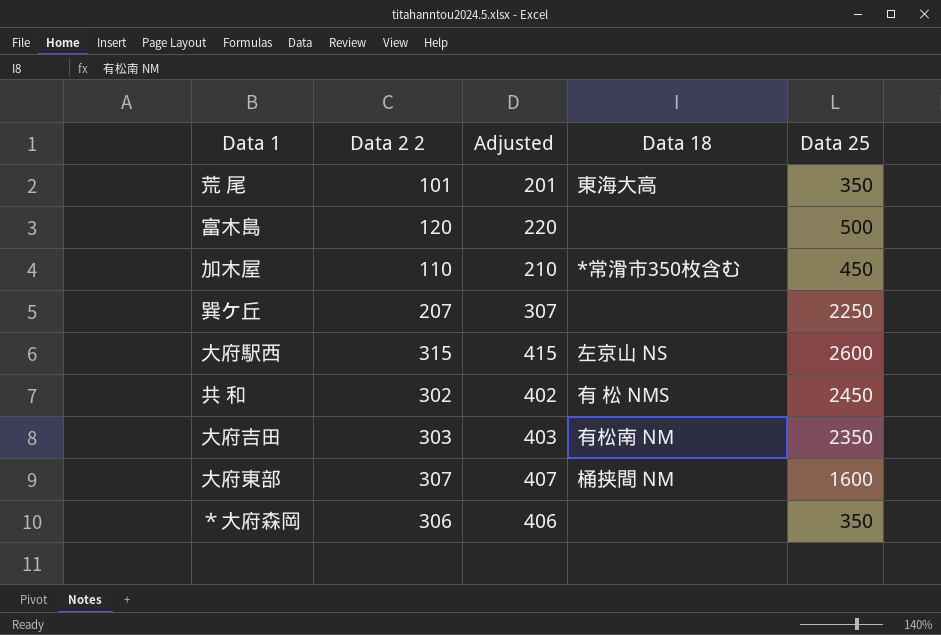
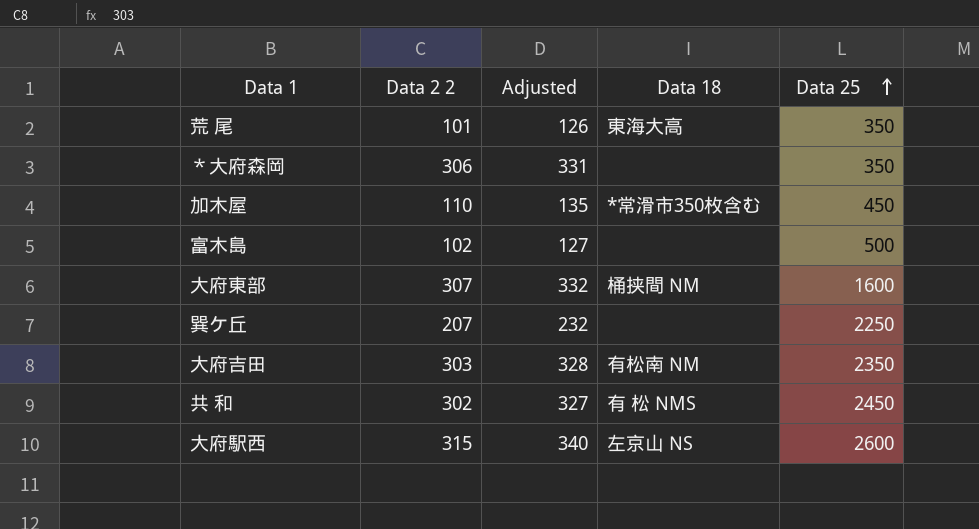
row order: none -> Data 25 ascending
column Adjusted | formula: [Data 2 2] + 100 -> [Data 2 2] + 25
富木島 | Data 2 2: 120 -> 102

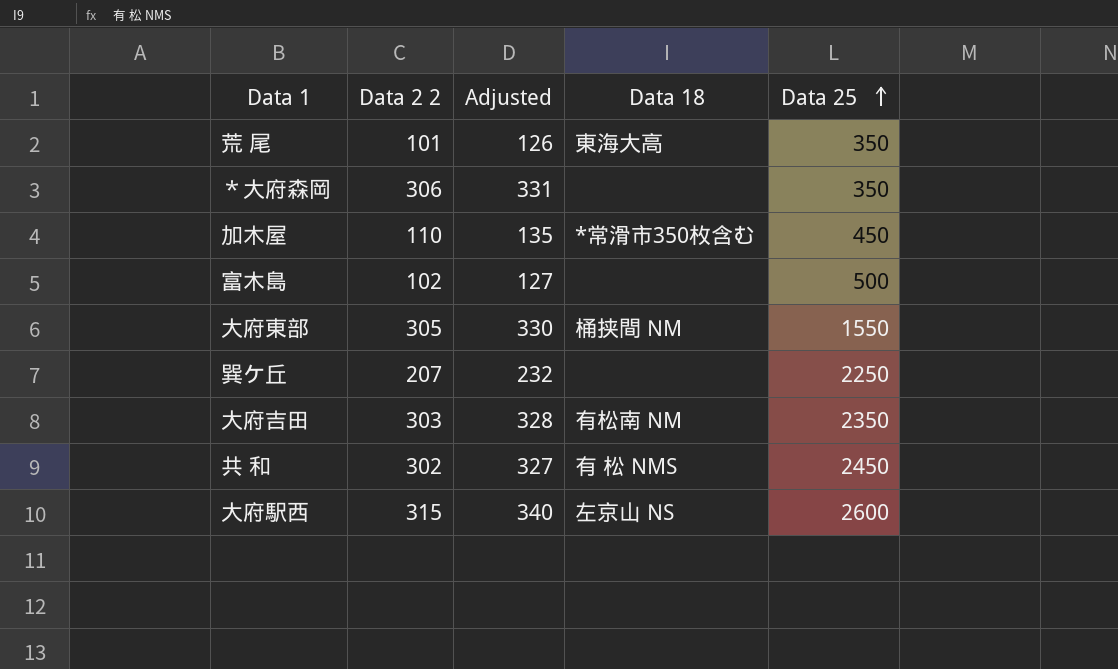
大府東部 | Data 2 2: 307 -> 305
大府東部 | Adjusted: 332 -> 330
大府東部 | Data 25: 1600 -> 1550

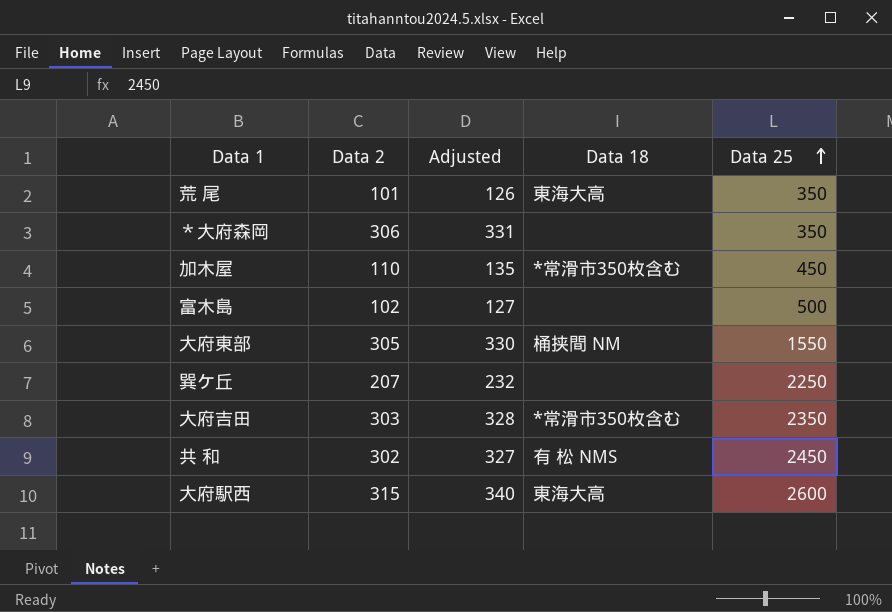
column name: Data 2 2 -> Data 2
大府吉田 | Data 18: 有松南 NM -> *常滑市350枚含む
大府駅西 | Data 18: 左京山 NS -> 東海大高

